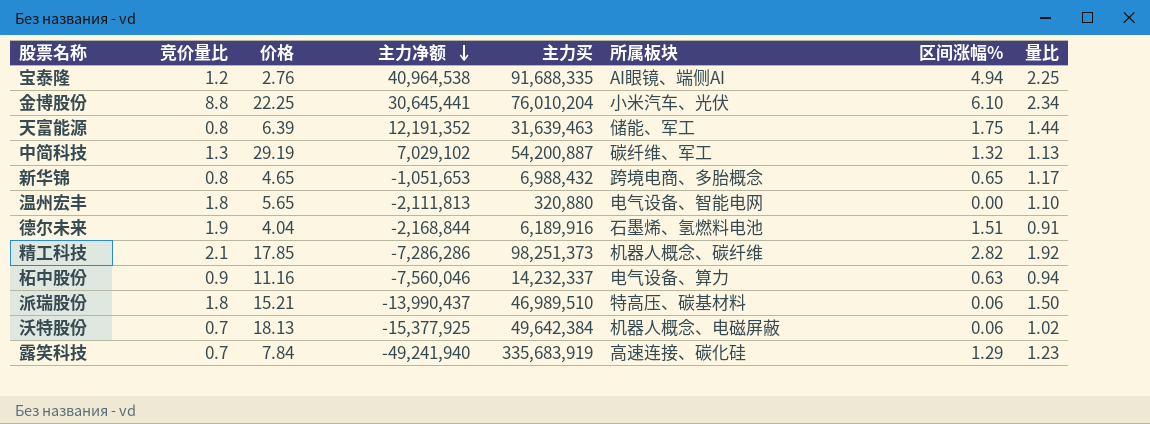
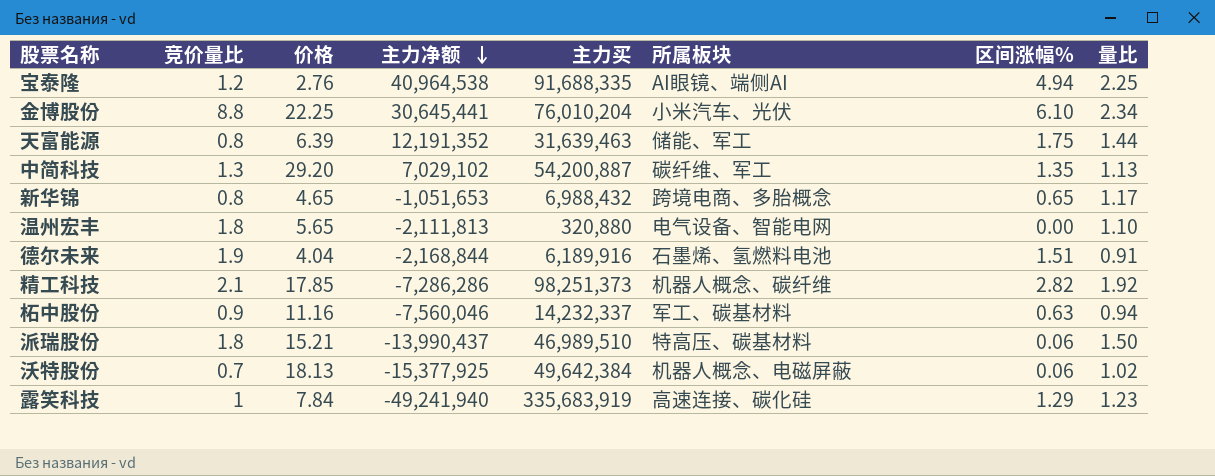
中简科技 | 价格: 29.19 -> 29.20
中简科技 | 区间涨幅%: 1.32 -> 1.35
柘中股份 | 所属板块: 电气设备、算力 -> 军工、碳基材料
露笑科技 | 竞价量比: 0.7 -> 1

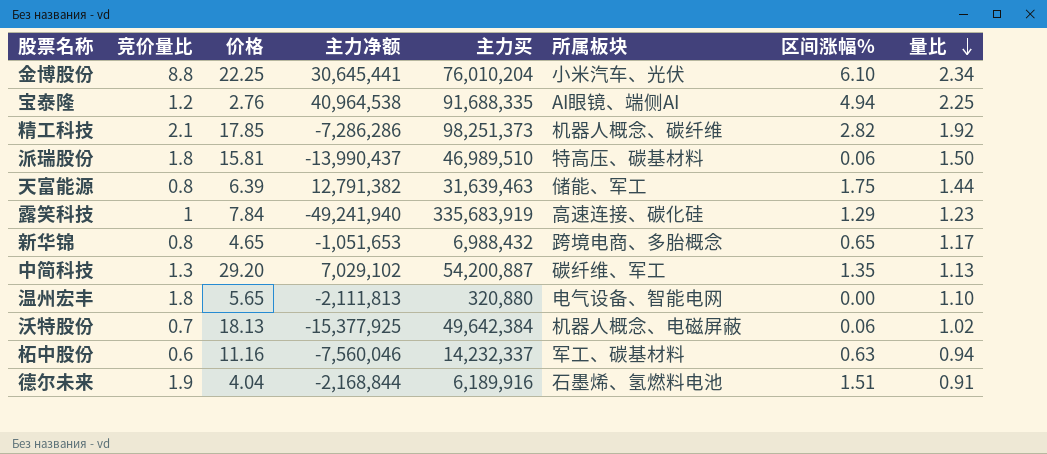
row order: 主力净额 descending -> 量比 descending
派瑞股份 | 价格: 15.21 -> 15.81
天富能源 | 主力净额: 12,191,352 -> 12,791,382
柘中股份 | 竞价量比: 0.9 -> 0.6

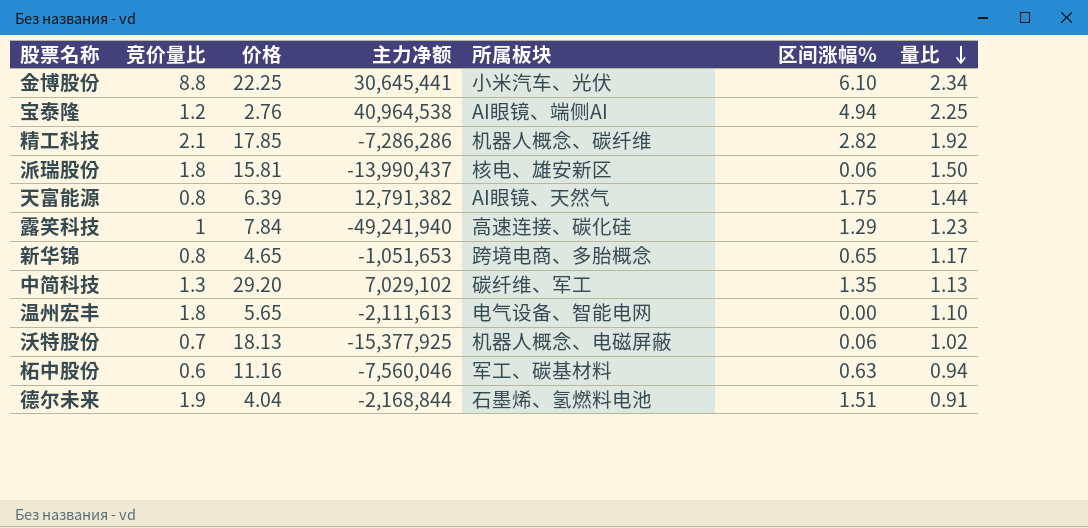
column 主力买 | position: 5 -> none
派瑞股份 | 所属板块: 特高压、碳基材料 -> 核电、雄安新区
天富能源 | 所属板块: 储能、军工 -> AI眼镜、天然气
温州宏丰 | 主力净额: -2,111,813 -> -2,111,613

